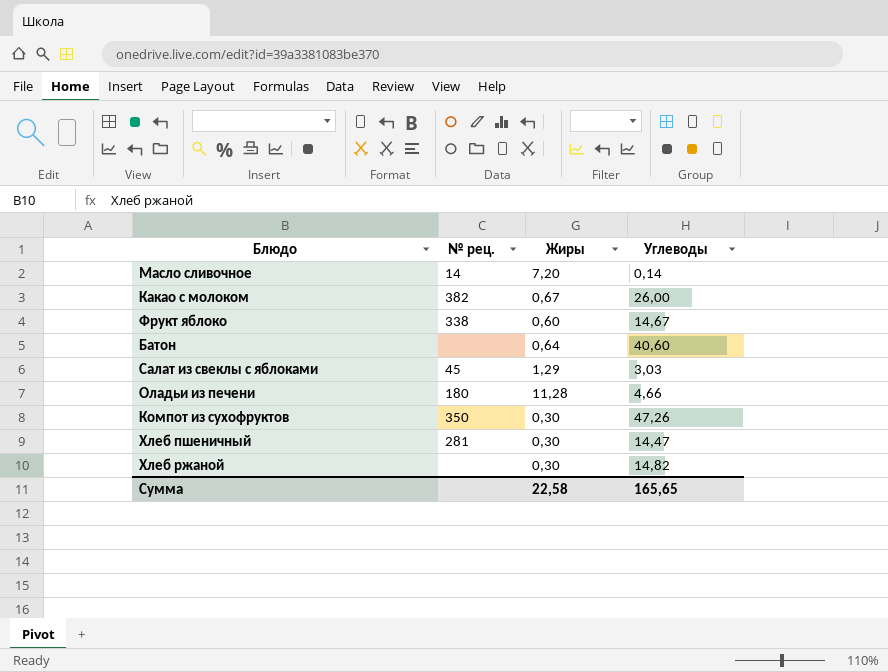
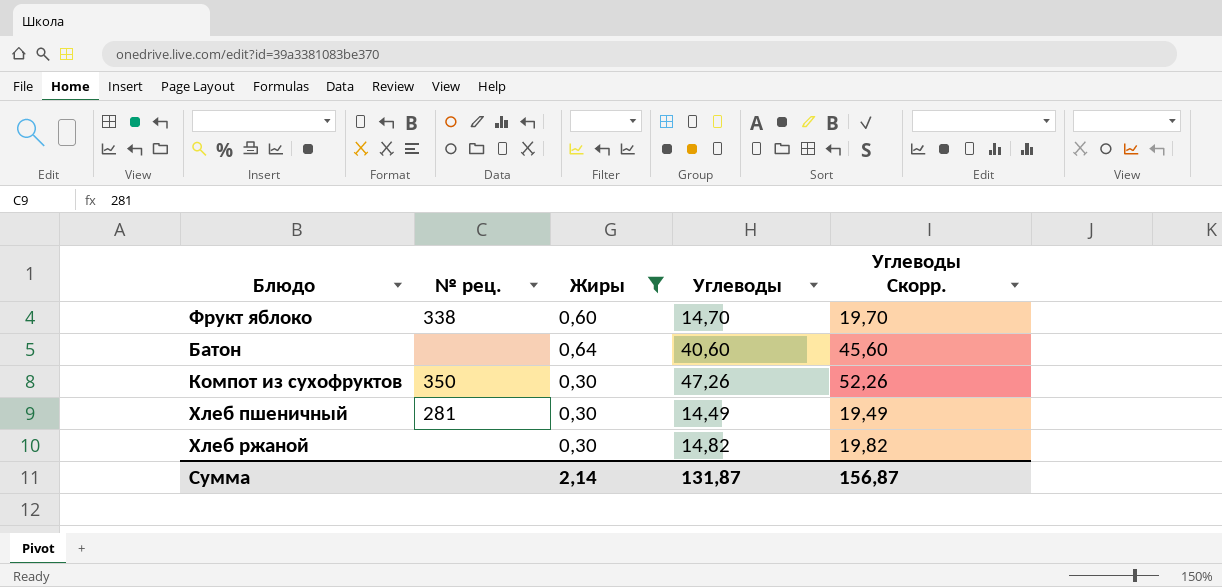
filter: none -> Жиры <= 0,64
column Углеводы Скорр. | formula: none -> [Углеводы] + 5
Фрукт яблоко | Углеводы: 14,67 -> 14,70
Хлеб пшеничный | Углеводы: 14,47 -> 14,49
Сумма | Жиры: 22,58 -> 2,14
Сумма | Углеводы: 165,65 -> 131,87

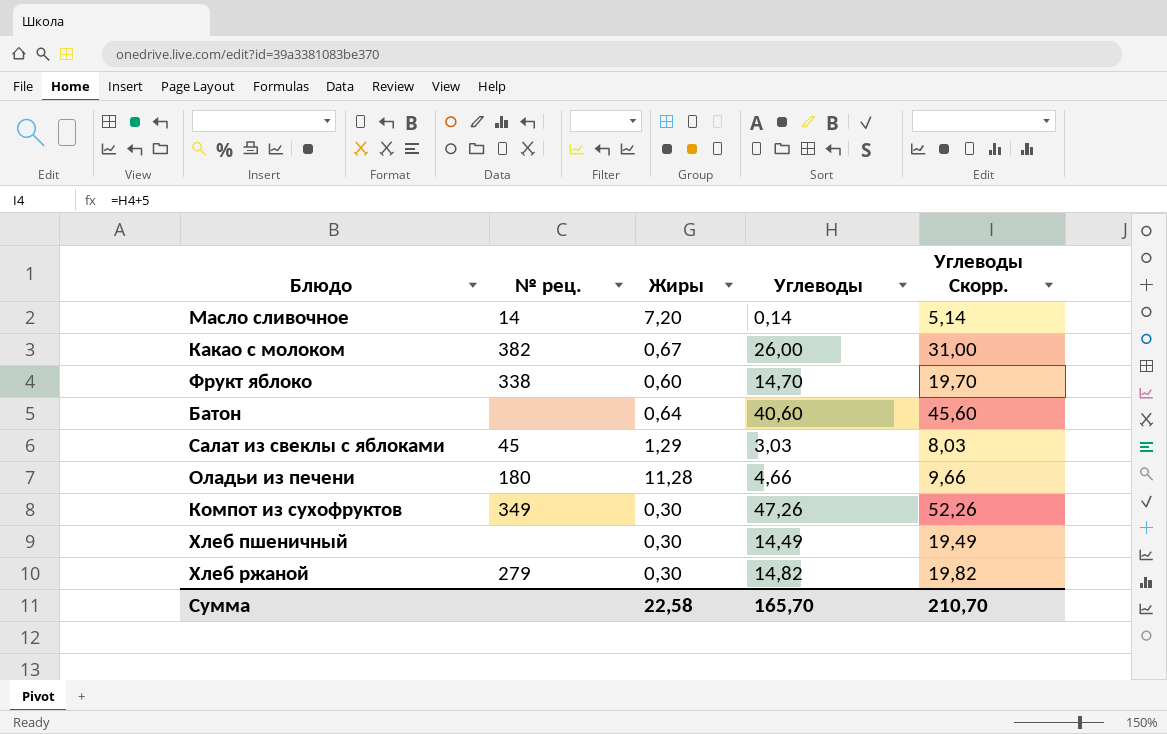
filter: Жиры <= 0,64 -> none
Компот из сухофруктов | № рец.: 350 -> 349
Хлеб пшеничный | № рец.: 281 -> none
Хлеб ржаной | № рец.: none -> 279
Сумма | Жиры: 2,14 -> 22,58
Сумма | Углеводы: 131,87 -> 165,70
Сумма | Углеводы Скорр.: 156,87 -> 210,70

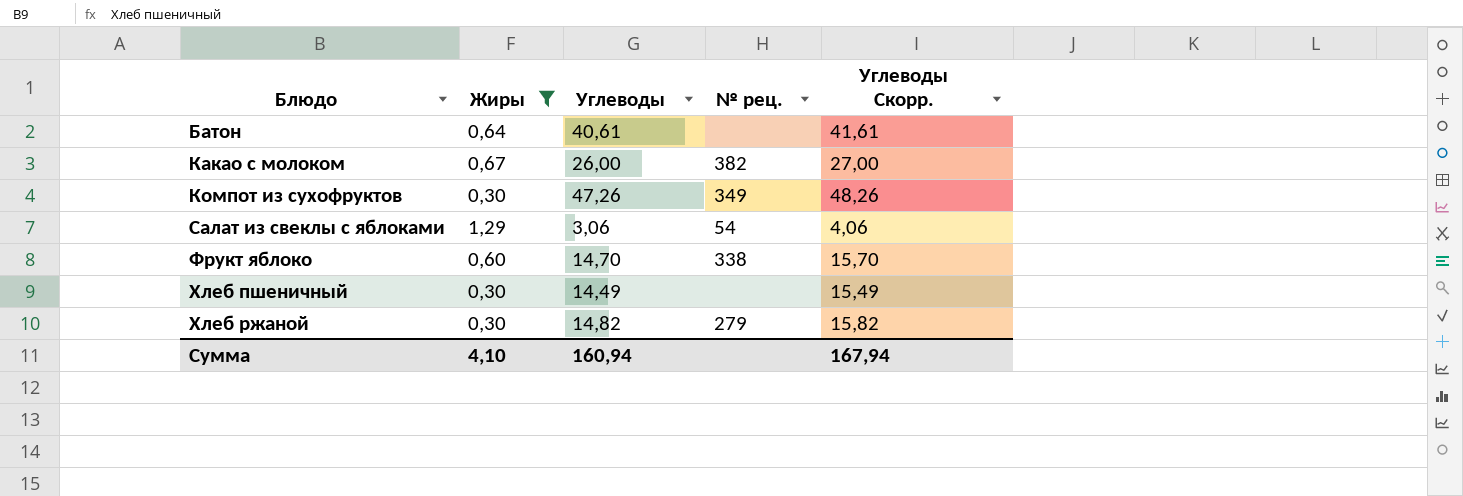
filter: none -> Жиры <= 1,29
row order: none -> Блюдо ascending
column № рец. | position: 2 -> 4
column Углеводы Скорр. | formula: [Углеводы] + 5 -> [Углеводы] + 1
Батон | Углеводы: 40,60 -> 40,61
Салат из свеклы с яблоками | Углеводы: 3,03 -> 3,06
Салат из свеклы с яблоками | № рец.: 45 -> 54
Сумма | Жиры: 22,58 -> 4,10
Сумма | Углеводы: 165,70 -> 160,94
Сумма | Углеводы Скорр.: 210,70 -> 167,94

